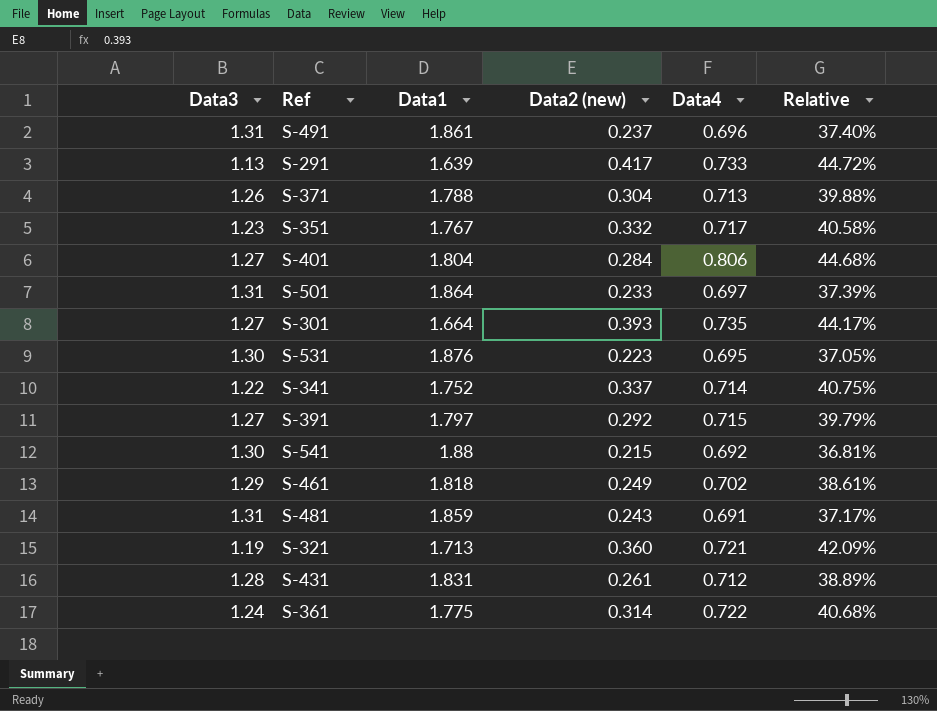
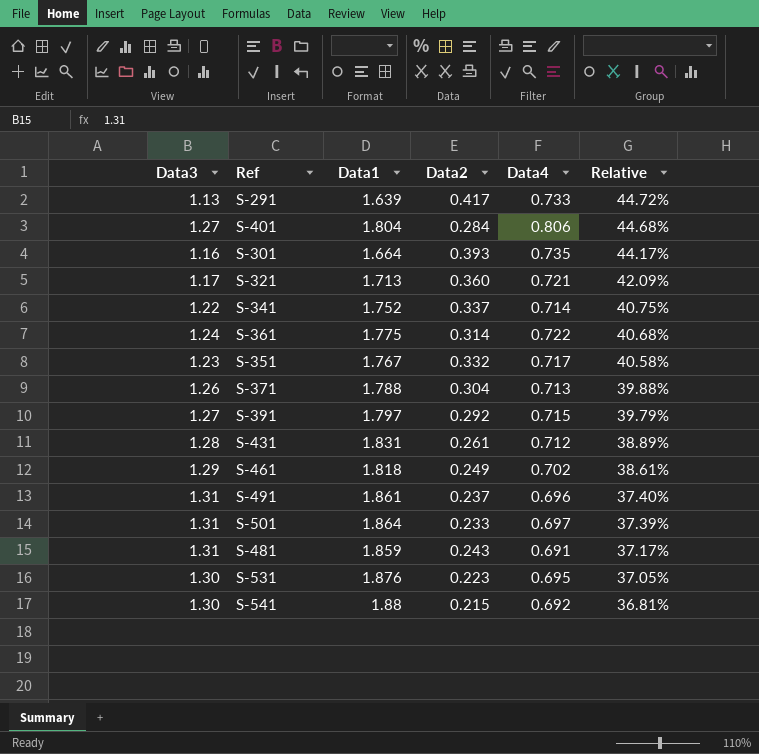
row order: none -> Relative descending
column name: Data2 (new) -> Data2
S-301 | Data3: 1.27 -> 1.16
S-321 | Data3: 1.19 -> 1.17

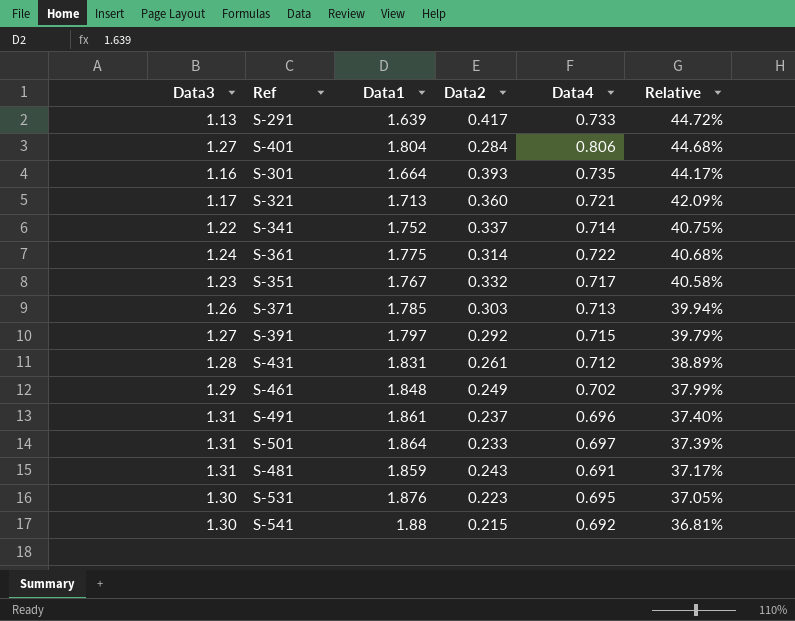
S-371 | Data1: 1.788 -> 1.785
S-371 | Data2: 0.304 -> 0.303
S-371 | Relative: 39.88% -> 39.94%
S-461 | Data1: 1.818 -> 1.848
S-461 | Relative: 38.61% -> 37.99%

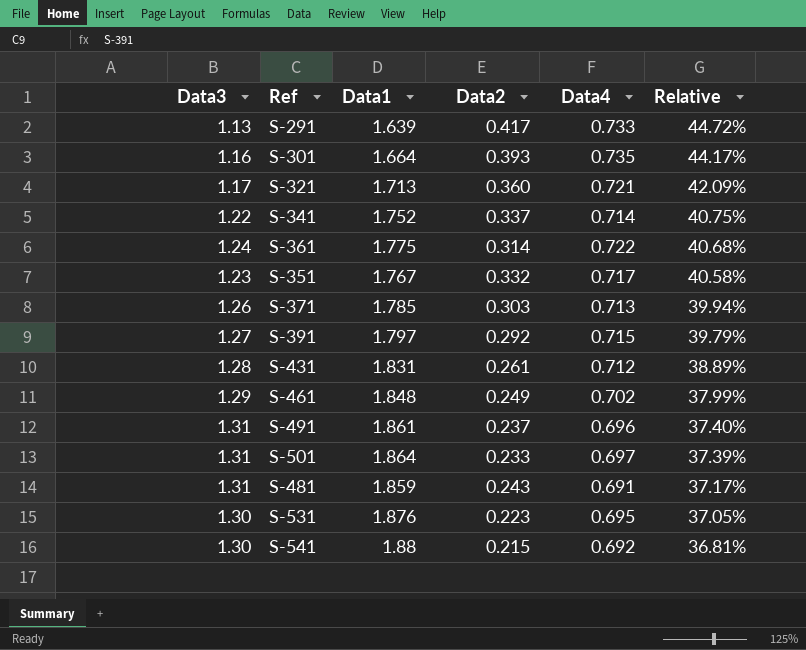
row S-401: 1.27 | 1.804 | 0.284 | 0.806 | 44.68% -> none

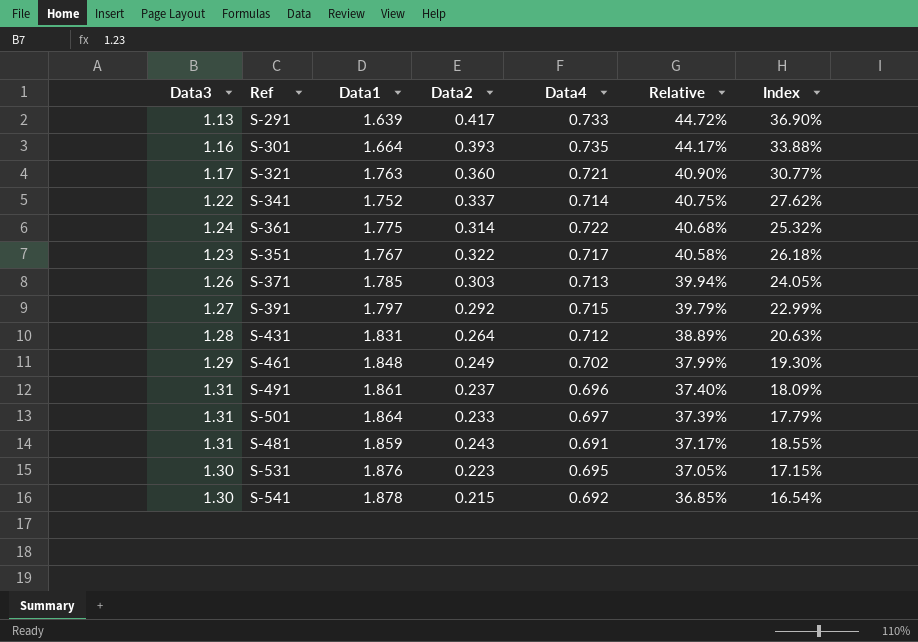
column Index | formula: none -> [Data2] / [Data3]
S-321 | Data1: 1.713 -> 1.763
S-321 | Relative: 42.09% -> 40.90%
S-351 | Data2: 0.332 -> 0.322
S-431 | Data2: 0.261 -> 0.264
S-541 | Data1: 1.88 -> 1.878
S-541 | Relative: 36.81% -> 36.85%

